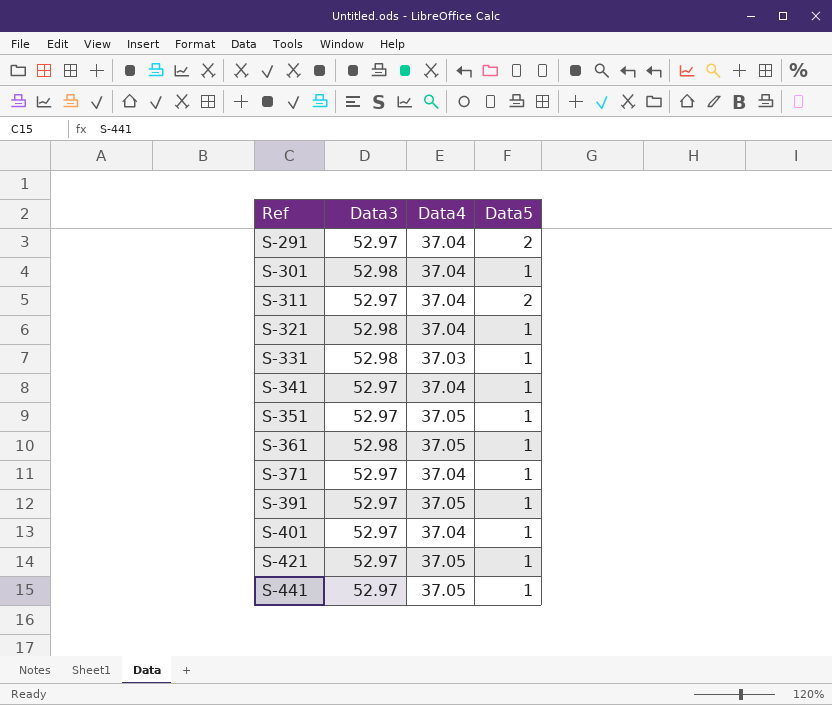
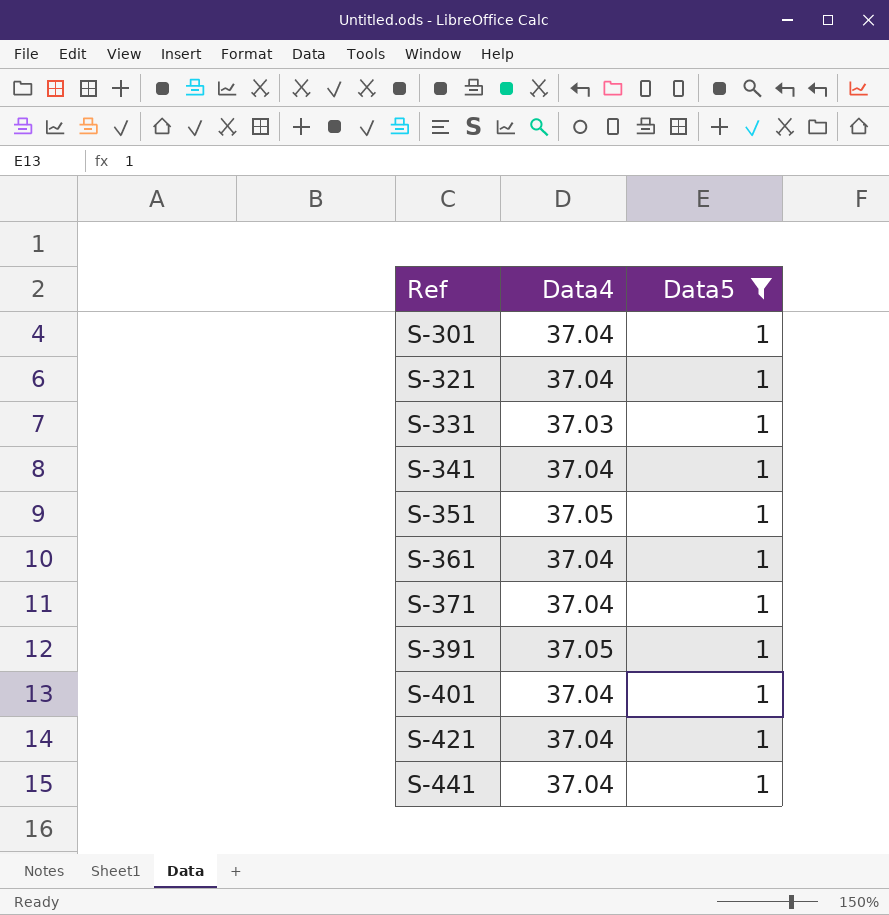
filter: none -> Data5 = 1
column Data3 | position: 2 -> none
S-361 | Data4: 37.05 -> 37.04
S-421 | Data4: 37.05 -> 37.04
S-441 | Data4: 37.05 -> 37.04

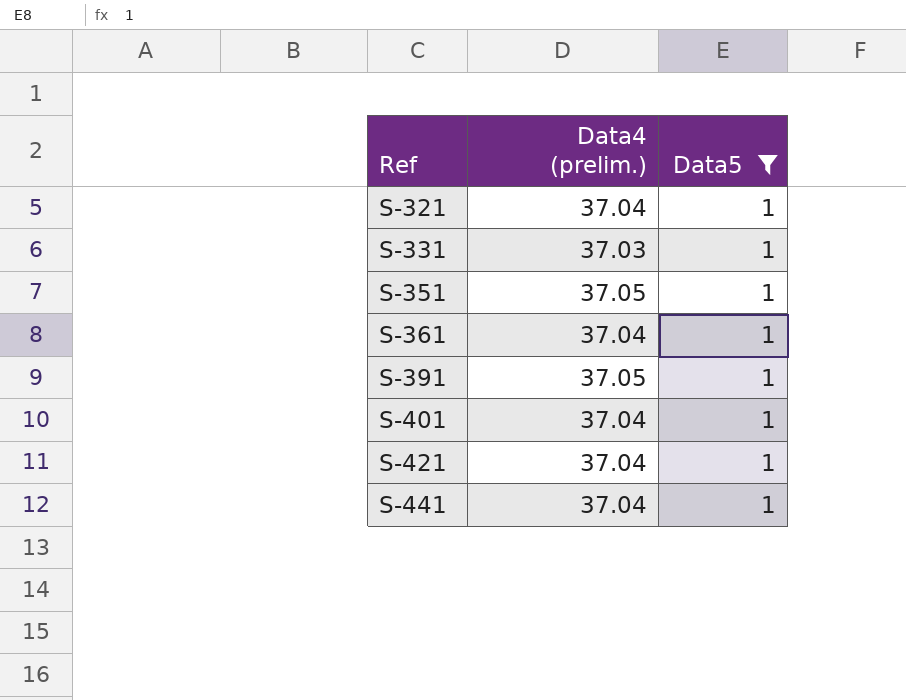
column name: Data4 -> Data4 (prelim.)
row S-301: 37.04 | 1 -> none
row S-341: 37.04 | 1 -> none
row S-371: 37.04 | 1 -> none

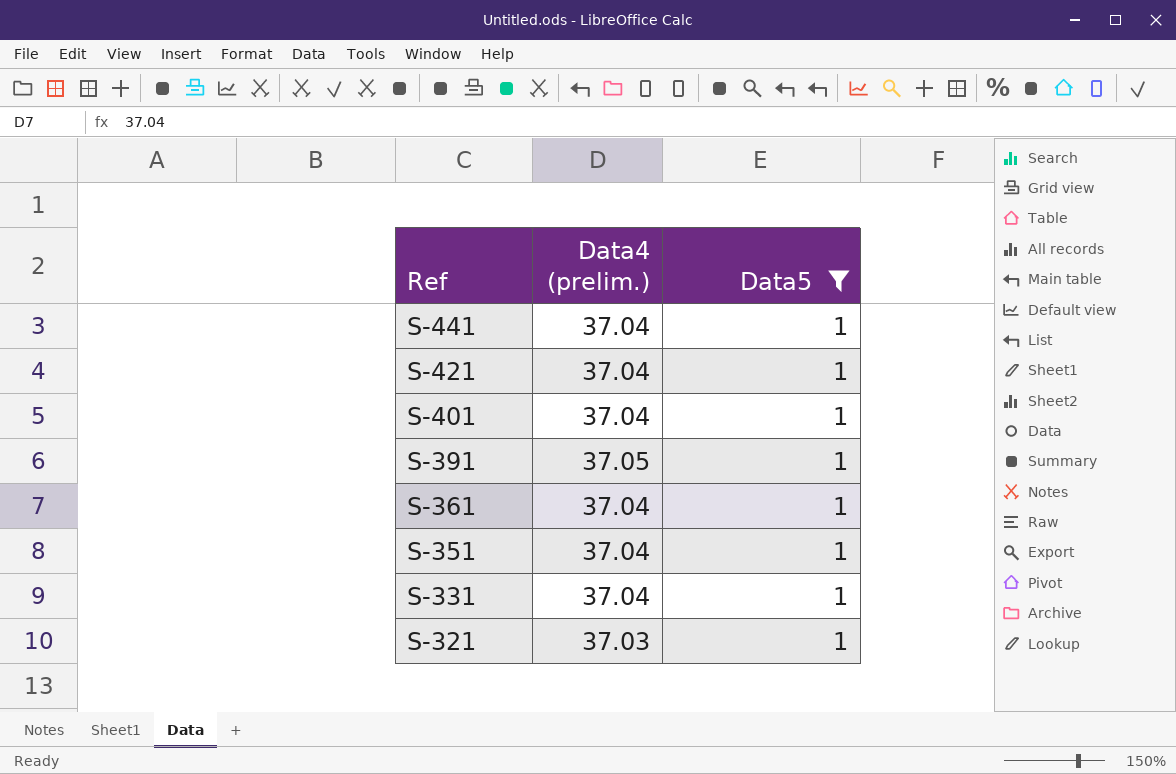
row order: Ref ascending -> Ref descending
S-351 | Data4 (prelim.): 37.05 -> 37.04
S-331 | Data4 (prelim.): 37.03 -> 37.04
S-321 | Data4 (prelim.): 37.04 -> 37.03

